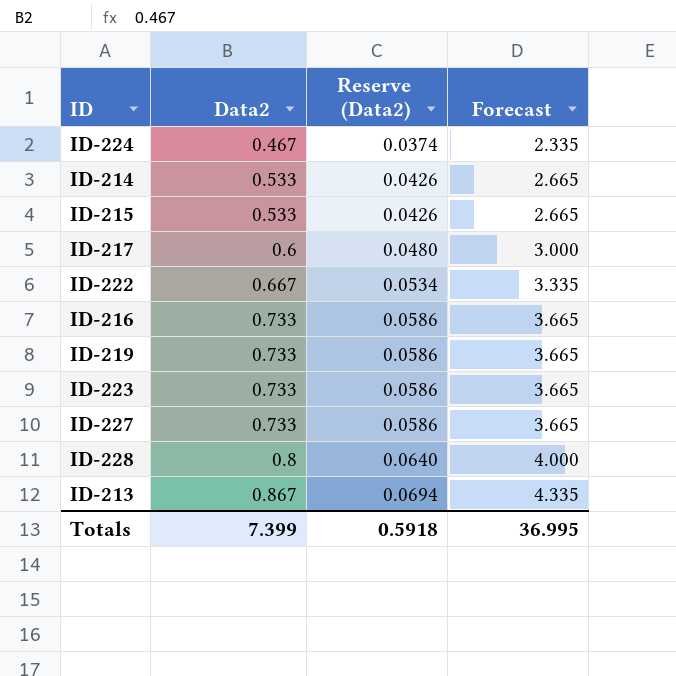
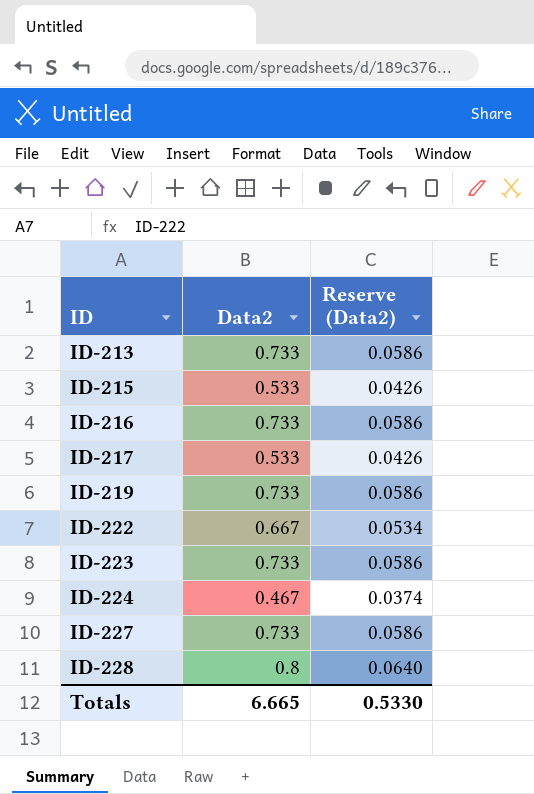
row order: Data2 ascending -> ID ascending
column Forecast | formula: [Data2] * 5 -> none
row ID-214: 0.533 | 0.0426 | 2.665 -> none
ID-213 | Data2: 0.867 -> 0.733
ID-213 | Reserve (Data2): 0.0694 -> 0.0586
ID-217 | Data2: 0.6 -> 0.533
ID-217 | Reserve (Data2): 0.0480 -> 0.0426
Totals | Data2: 7.399 -> 6.665
Totals | Reserve (Data2): 0.5918 -> 0.5330

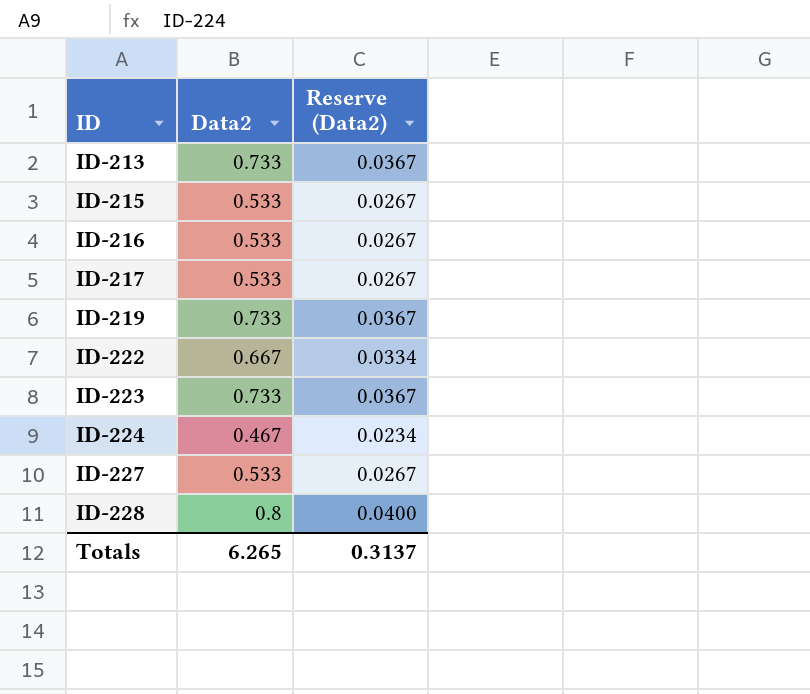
column Reserve (Data2) | formula: [Data2] * 0.08 -> [Data2] * 0.05
ID-216 | Data2: 0.733 -> 0.533
ID-227 | Data2: 0.733 -> 0.533
Totals | Data2: 6.665 -> 6.265
Totals | Reserve (Data2): 0.5330 -> 0.3137

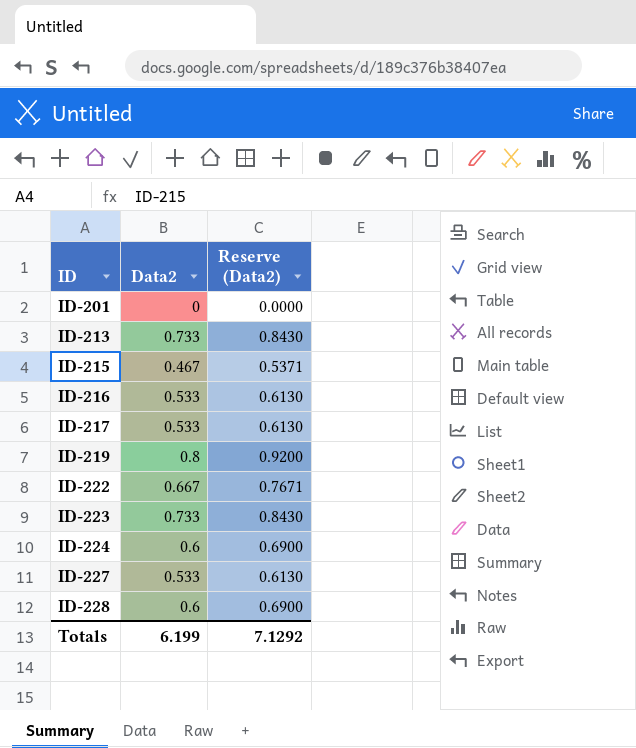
column Reserve (Data2) | formula: [Data2] * 0.05 -> [Data2] * 1.15
row ID-201: none -> 0 | 0.0000
ID-215 | Data2: 0.533 -> 0.467
ID-219 | Data2: 0.733 -> 0.8
ID-224 | Data2: 0.467 -> 0.6
ID-228 | Data2: 0.8 -> 0.6
Totals | Data2: 6.265 -> 6.199
Totals | Reserve (Data2): 0.3137 -> 7.1292

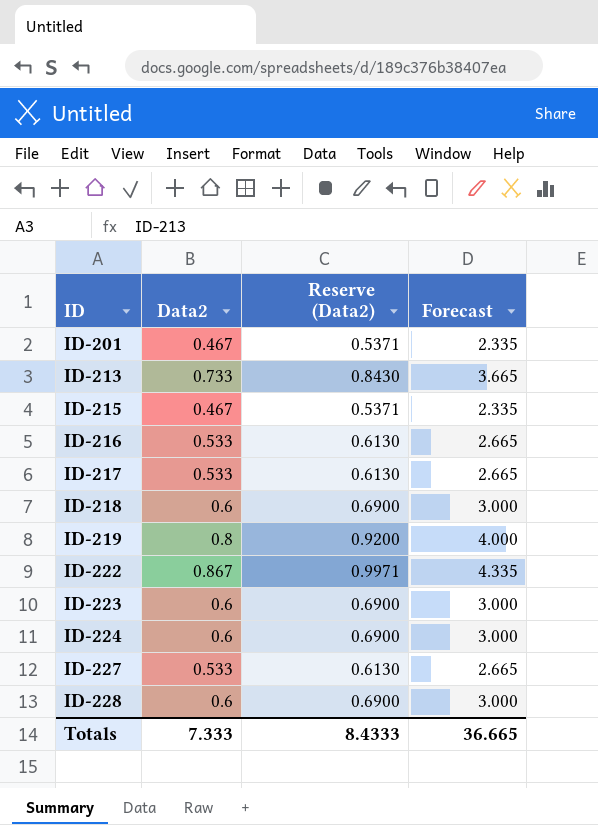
column Forecast | formula: none -> [Data2] * 5
ID-201 | Data2: 0 -> 0.467
ID-201 | Reserve (Data2): 0.0000 -> 0.5371
row ID-218: none -> 0.6 | 0.6900 | 3.000
ID-222 | Data2: 0.667 -> 0.867
ID-222 | Reserve (Data2): 0.7671 -> 0.9971
ID-223 | Data2: 0.733 -> 0.6
ID-223 | Reserve (Data2): 0.8430 -> 0.6900
Totals | Data2: 6.199 -> 7.333
Totals | Reserve (Data2): 7.1292 -> 8.4333

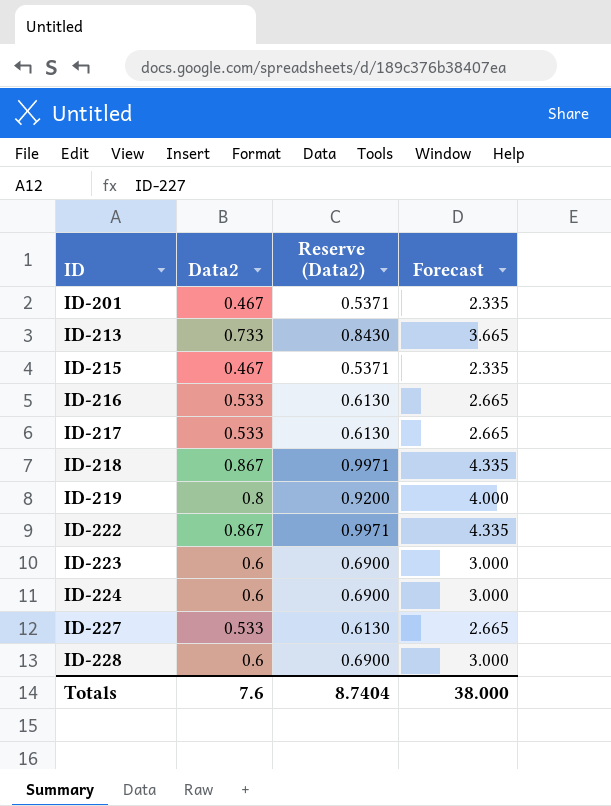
ID-218 | Data2: 0.6 -> 0.867
ID-218 | Reserve (Data2): 0.6900 -> 0.9971
ID-218 | Forecast: 3.000 -> 4.335
Totals | Data2: 7.333 -> 7.6
Totals | Reserve (Data2): 8.4333 -> 8.7404
Totals | Forecast: 36.665 -> 38.000

